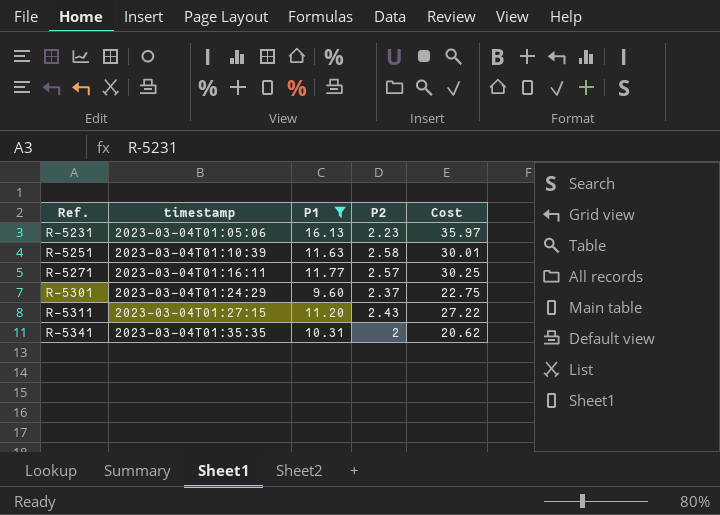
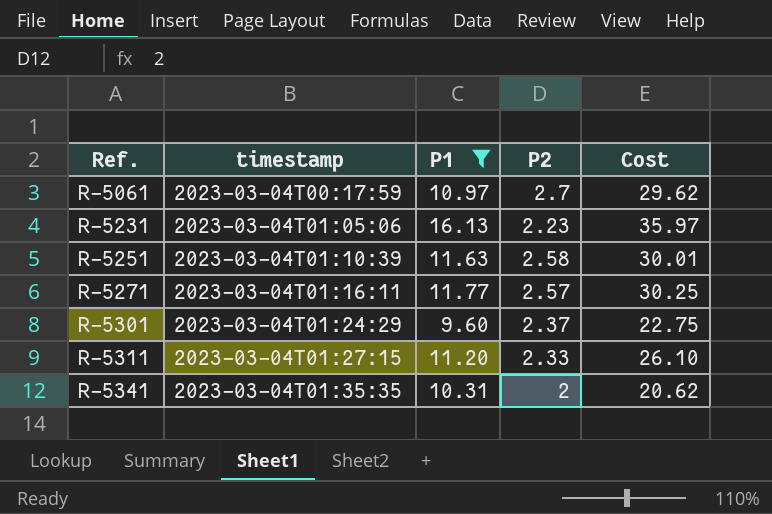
row R-5061: none -> 2023-03-04T00:17:59 | 10.97 | 2.7 | 29.62
R-5311 | P2: 2.43 -> 2.33
R-5311 | Cost: 27.22 -> 26.10

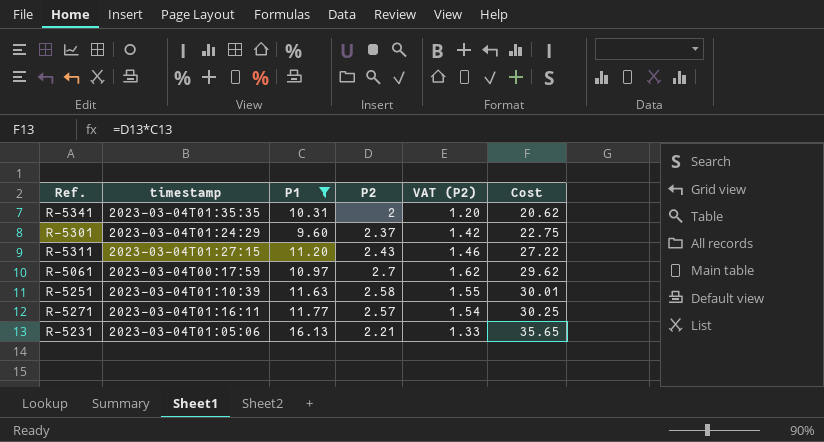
row order: Ref. ascending -> Cost ascending
column VAT (P2) | formula: none -> [P2] * 0.6
R-5311 | P2: 2.33 -> 2.43
R-5311 | Cost: 26.10 -> 27.22
R-5231 | P2: 2.23 -> 2.21
R-5231 | Cost: 35.97 -> 35.65

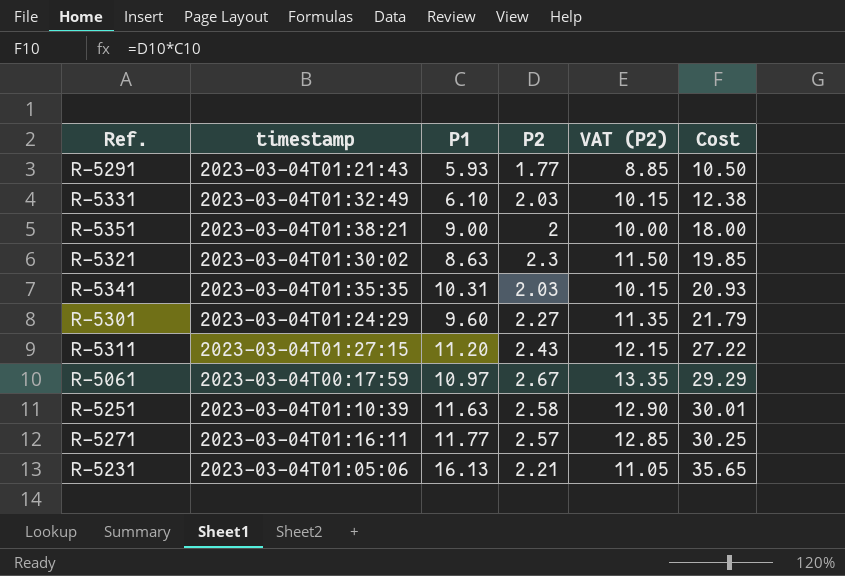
filter: P1 >= 9.60 -> none
column VAT (P2) | formula: [P2] * 0.6 -> [P2] * 5
R-5341 | P2: 2 -> 2.03
R-5341 | Cost: 20.62 -> 20.93
R-5301 | P2: 2.37 -> 2.27
R-5301 | Cost: 22.75 -> 21.79
R-5061 | P2: 2.7 -> 2.67
R-5061 | Cost: 29.62 -> 29.29

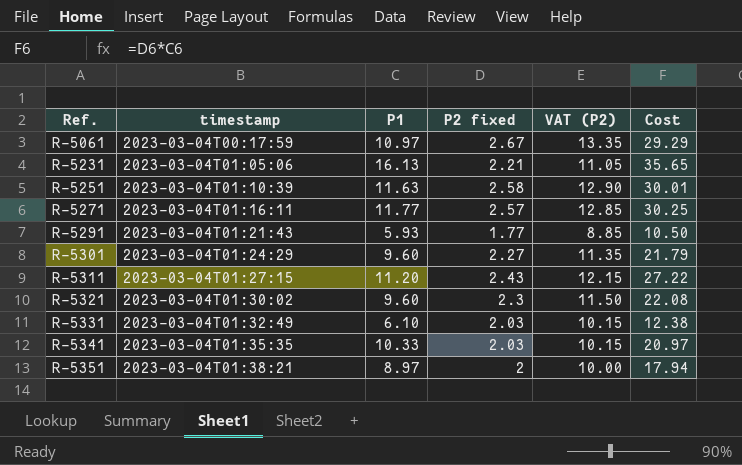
row order: Cost ascending -> Ref. ascending
column name: P2 -> P2 fixed
R-5321 | P1: 8.63 -> 9.60
R-5321 | Cost: 19.85 -> 22.08
R-5341 | P1: 10.31 -> 10.33
R-5341 | Cost: 20.93 -> 20.97
R-5351 | P1: 9.00 -> 8.97
R-5351 | Cost: 18.00 -> 17.94

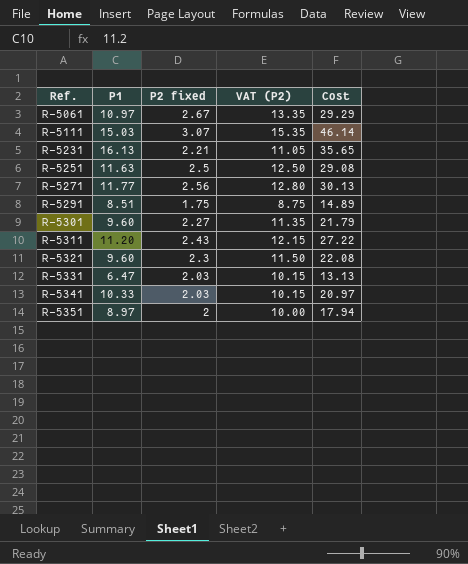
column timestamp | position: 2 -> none
row R-5111: none -> 15.03 | 3.07 | 15.35 | 46.14
R-5251 | P2 fixed: 2.58 -> 2.5
R-5251 | VAT (P2): 12.90 -> 12.50
R-5251 | Cost: 30.01 -> 29.08
R-5271 | P2 fixed: 2.57 -> 2.56
R-5271 | VAT (P2): 12.85 -> 12.80
R-5271 | Cost: 30.25 -> 30.13
R-5291 | P1: 5.93 -> 8.51
R-5291 | P2 fixed: 1.77 -> 1.75
R-5291 | VAT (P2): 8.85 -> 8.75
R-5291 | Cost: 10.50 -> 14.89
R-5331 | P1: 6.10 -> 6.47
R-5331 | Cost: 12.38 -> 13.13

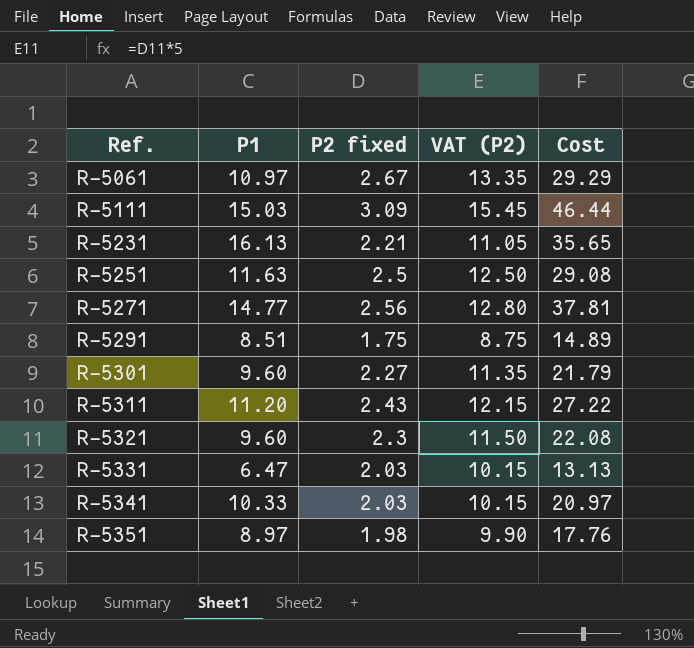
R-5111 | P2 fixed: 3.07 -> 3.09
R-5111 | VAT (P2): 15.35 -> 15.45
R-5111 | Cost: 46.14 -> 46.44
R-5271 | P1: 11.77 -> 14.77
R-5271 | Cost: 30.13 -> 37.81
R-5351 | P2 fixed: 2 -> 1.98
R-5351 | VAT (P2): 10.00 -> 9.90
R-5351 | Cost: 17.94 -> 17.76

